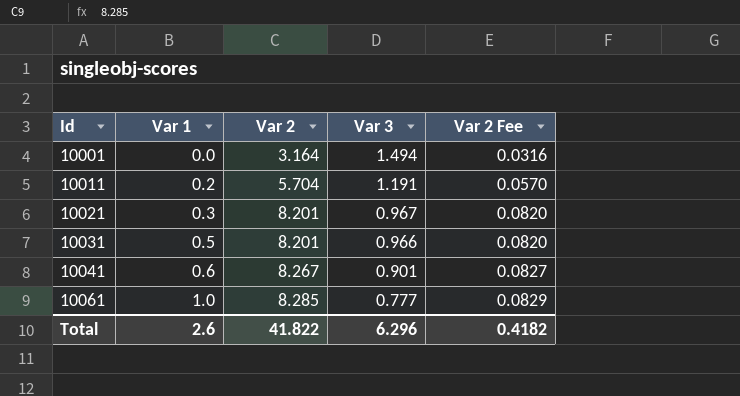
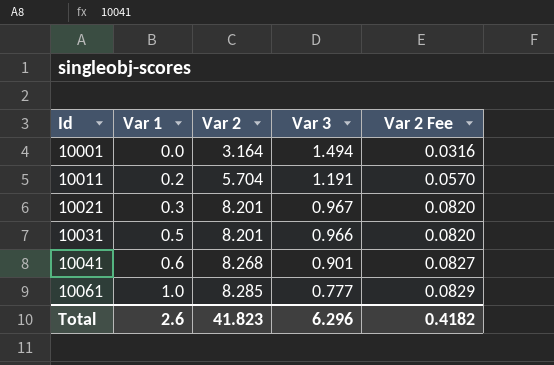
10041 | Var 2: 8.267 -> 8.268
Total | Var 2: 41.822 -> 41.823

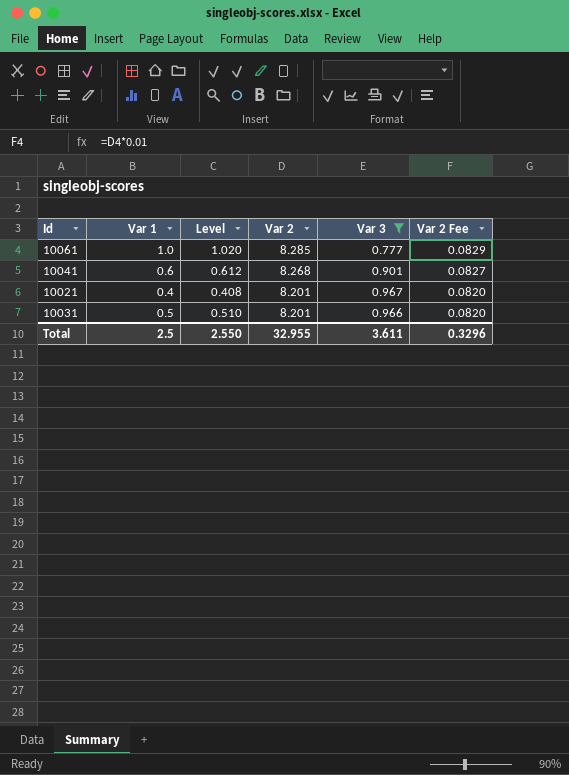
filter: none -> Var 3 <= 0.967
row order: Id ascending -> Var 2 descending
column Level | formula: none -> [Var 1] * 1.02
10021 | Var 1: 0.3 -> 0.4
Total | Var 1: 2.6 -> 2.5
Total | Var 2: 41.823 -> 32.955
Total | Var 3: 6.296 -> 3.611
Total | Var 2 Fee: 0.4182 -> 0.3296

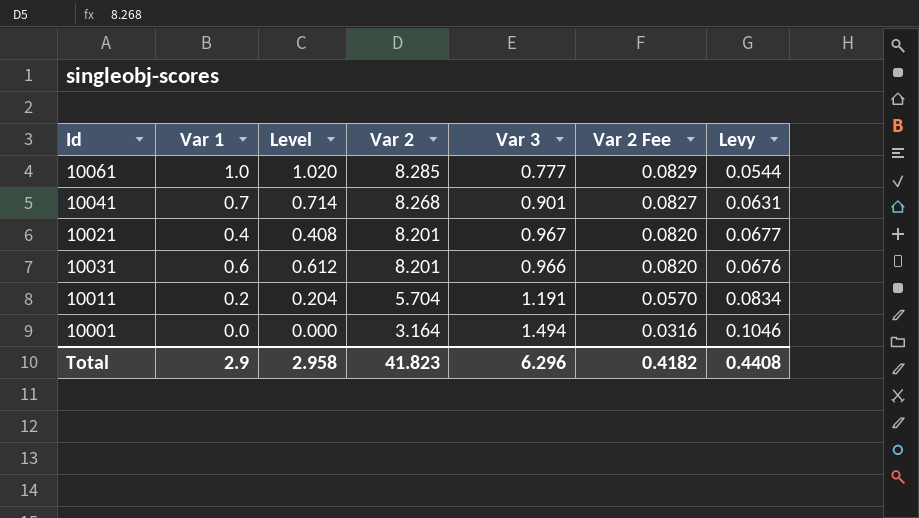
filter: Var 3 <= 0.967 -> none
column Levy | formula: none -> [Var 3] * 0.07
10041 | Var 1: 0.6 -> 0.7
10041 | Level: 0.612 -> 0.714
10031 | Var 1: 0.5 -> 0.6
10031 | Level: 0.510 -> 0.612
Total | Var 1: 2.5 -> 2.9
Total | Level: 2.550 -> 2.958
Total | Var 2: 32.955 -> 41.823
Total | Var 3: 3.611 -> 6.296
Total | Var 2 Fee: 0.3296 -> 0.4182

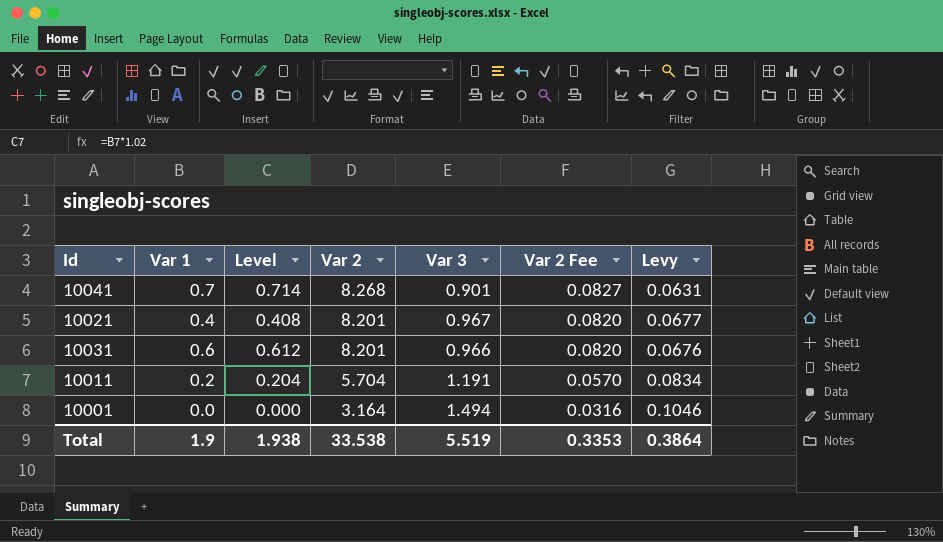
row 10061: 1.0 | 1.020 | 8.285 | 0.777 | 0.0829 | 0.0544 -> none
Total | Var 1: 2.9 -> 1.9
Total | Level: 2.958 -> 1.938
Total | Var 2: 41.823 -> 33.538
Total | Var 3: 6.296 -> 5.519
Total | Var 2 Fee: 0.4182 -> 0.3353
Total | Levy: 0.4408 -> 0.3864

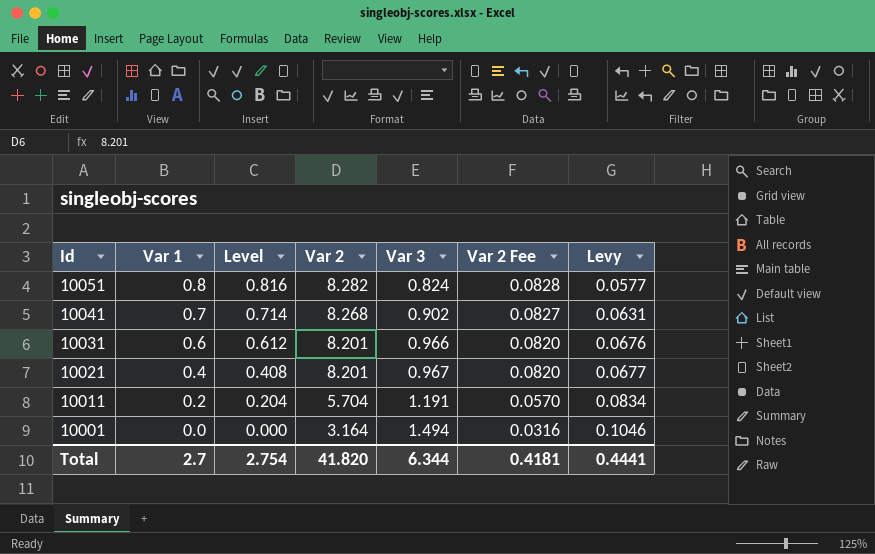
row order: Var 2 descending -> Id descending
row 10051: none -> 0.8 | 0.816 | 8.282 | 0.824 | 0.0828 | 0.0577
10041 | Var 3: 0.901 -> 0.902
Total | Var 1: 1.9 -> 2.7
Total | Level: 1.938 -> 2.754
Total | Var 2: 33.538 -> 41.820
Total | Var 3: 5.519 -> 6.344
Total | Var 2 Fee: 0.3353 -> 0.4181
Total | Levy: 0.3864 -> 0.4441

